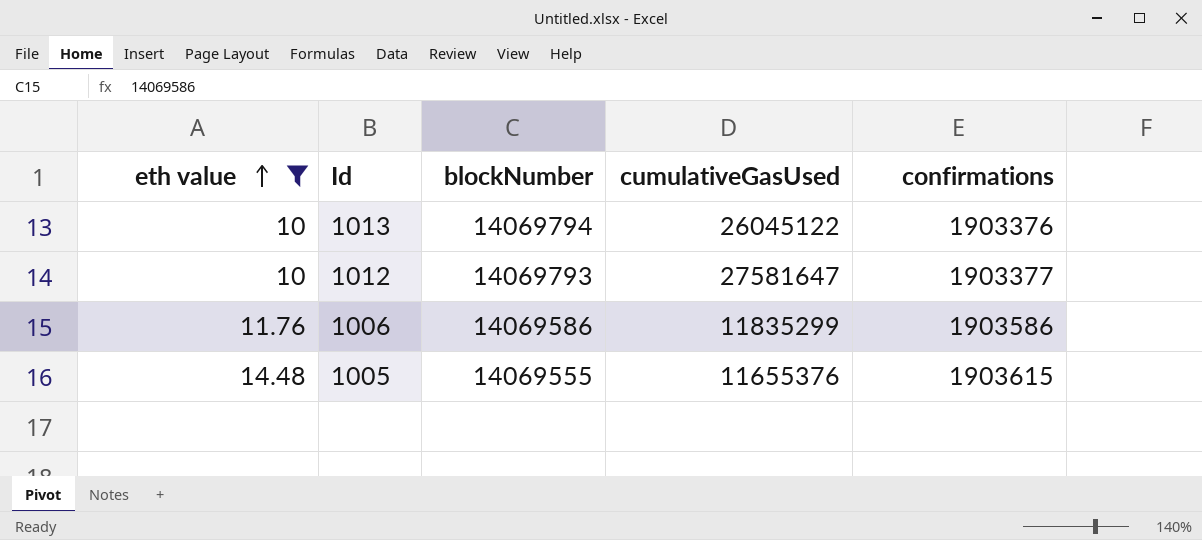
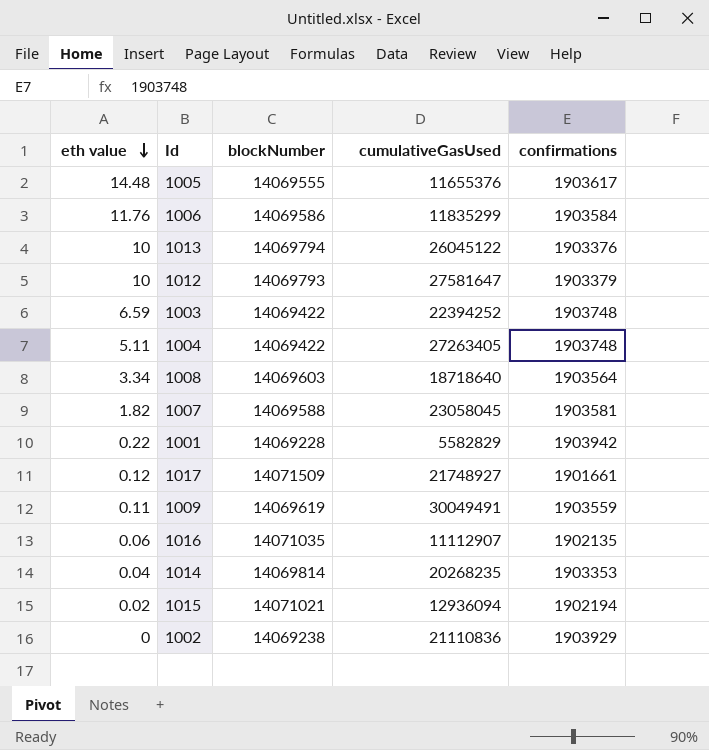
filter: eth value >= 10 -> none
row order: eth value ascending -> eth value descending
1005 | confirmations: 1903615 -> 1903617
1006 | confirmations: 1903586 -> 1903584
1012 | confirmations: 1903377 -> 1903379

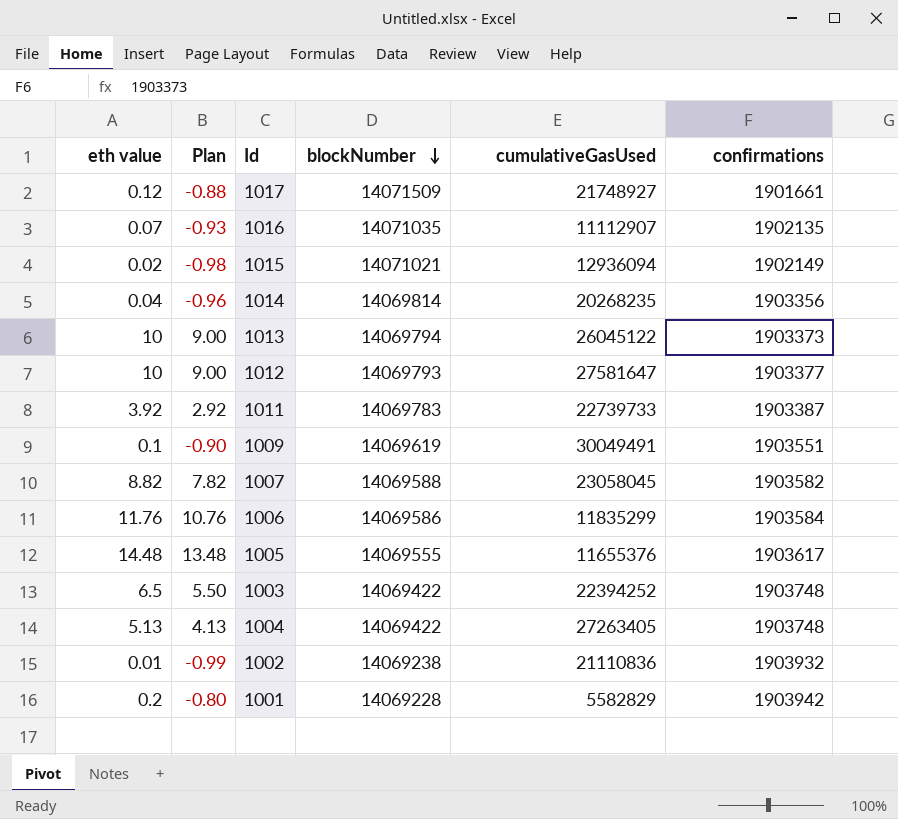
row order: eth value descending -> blockNumber descending
column Plan | formula: none -> [eth value] - 1
row 1008: 3.34 | 14069603 | 18718640 | 1903564 -> none
1016 | eth value: 0.06 -> 0.07
1015 | confirmations: 1902194 -> 1902149
1014 | confirmations: 1903353 -> 1903356
1013 | confirmations: 1903376 -> 1903373
1012 | confirmations: 1903379 -> 1903377
row 1011: none -> 3.92 | 2.92 | 14069783 | 22739733 | 1903387
1009 | eth value: 0.11 -> 0.1
1009 | confirmations: 1903559 -> 1903551
1007 | eth value: 1.82 -> 8.82
1007 | confirmations: 1903581 -> 1903582
1003 | eth value: 6.59 -> 6.5
1004 | eth value: 5.11 -> 5.13
1002 | eth value: 0 -> 0.01
1002 | confirmations: 1903929 -> 1903932
1001 | eth value: 0.22 -> 0.2

